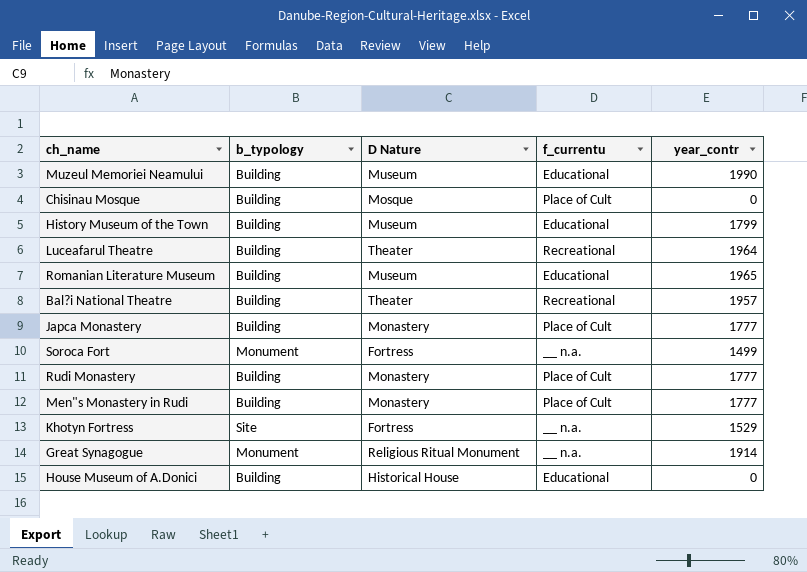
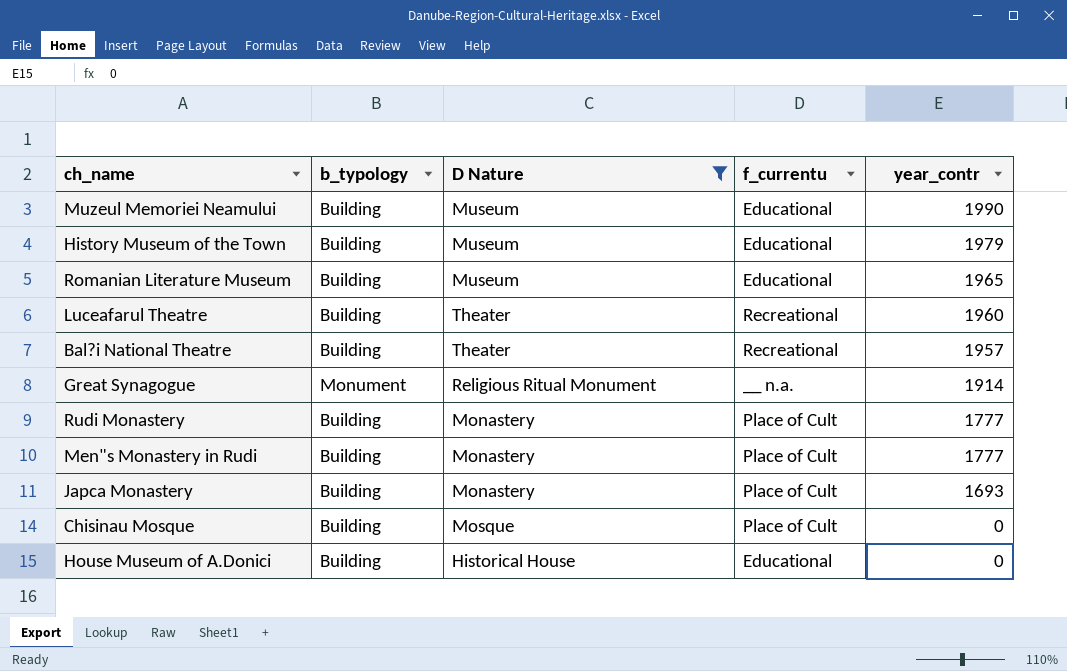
filter: none -> D Nature != Fortress
row order: none -> year_contr descending
History Museum of the Town | year_contr: 1799 -> 1979
Luceafarul Theatre | year_contr: 1964 -> 1960
Japca Monastery | year_contr: 1777 -> 1693

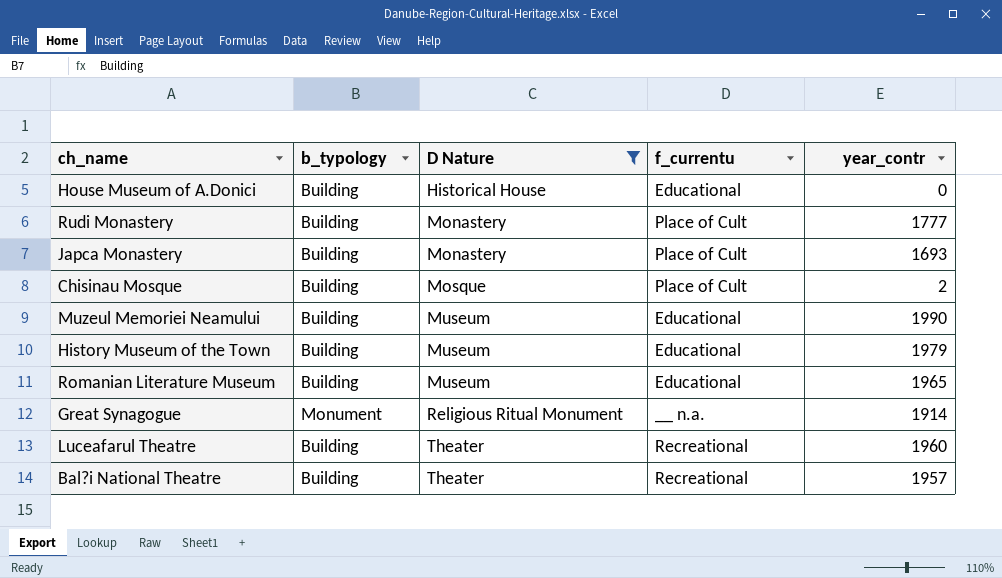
row order: year_contr descending -> D Nature ascending
row Men"s Monastery in Rudi: Building | Monastery | Place of Cult | 1777 -> none
Chisinau Mosque | year_contr: 0 -> 2

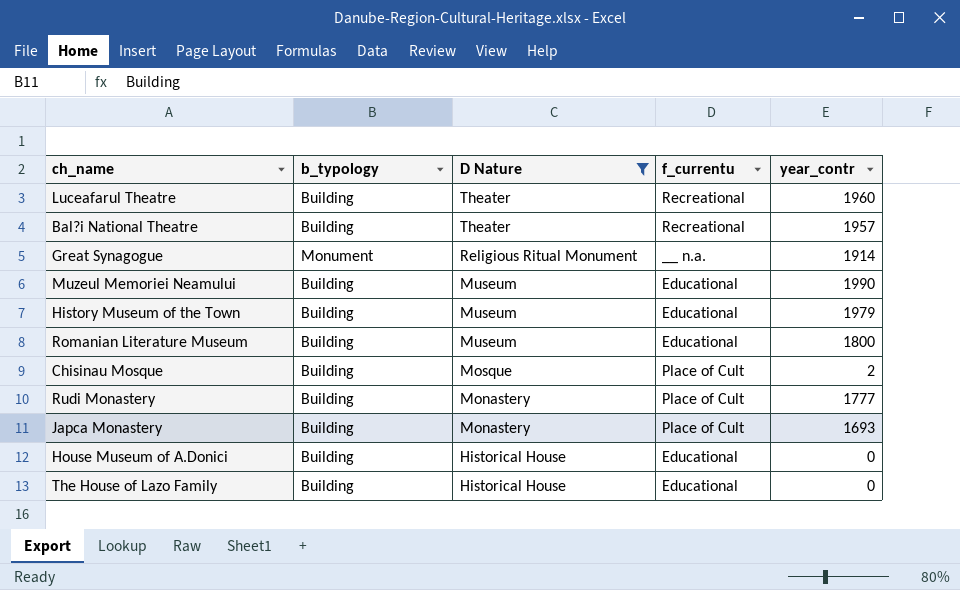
row order: D Nature ascending -> D Nature descending
Romanian Literature Museum | year_contr: 1965 -> 1800
row The House of Lazo Family: none -> Building | Historical House | Educational | 0

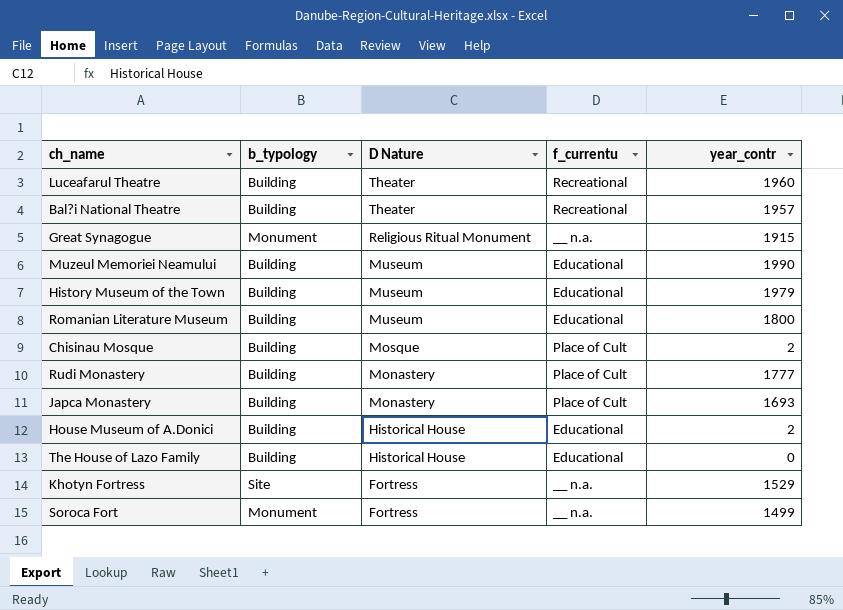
filter: D Nature != Fortress -> none
Great Synagogue | year_contr: 1914 -> 1915
House Museum of A.Donici | year_contr: 0 -> 2

